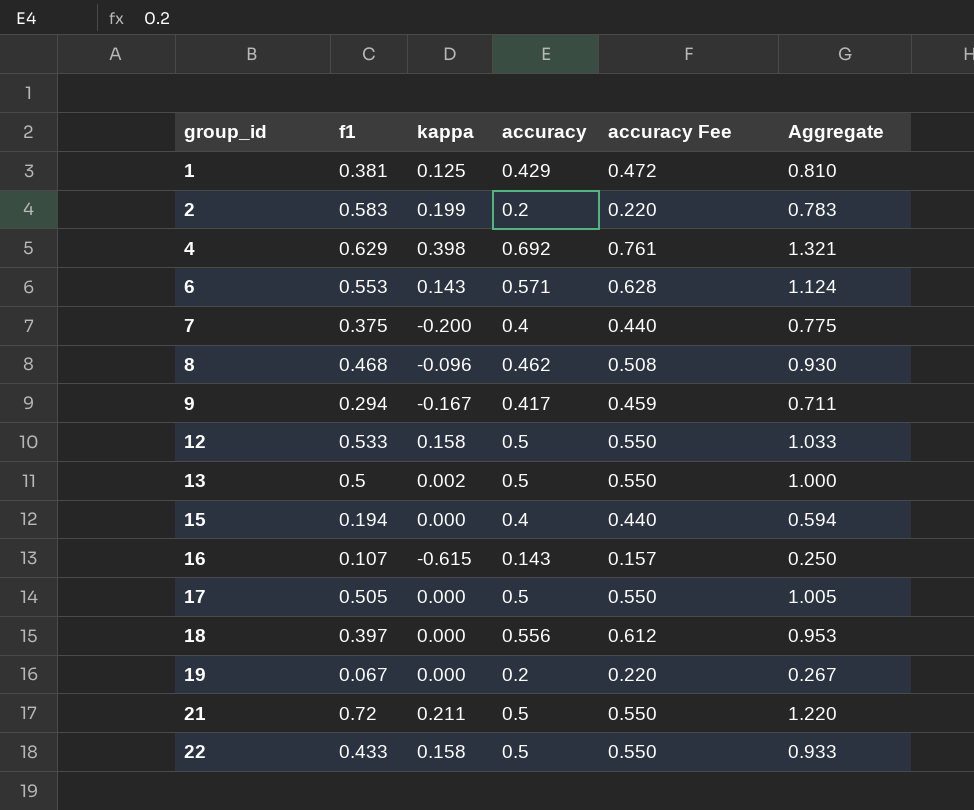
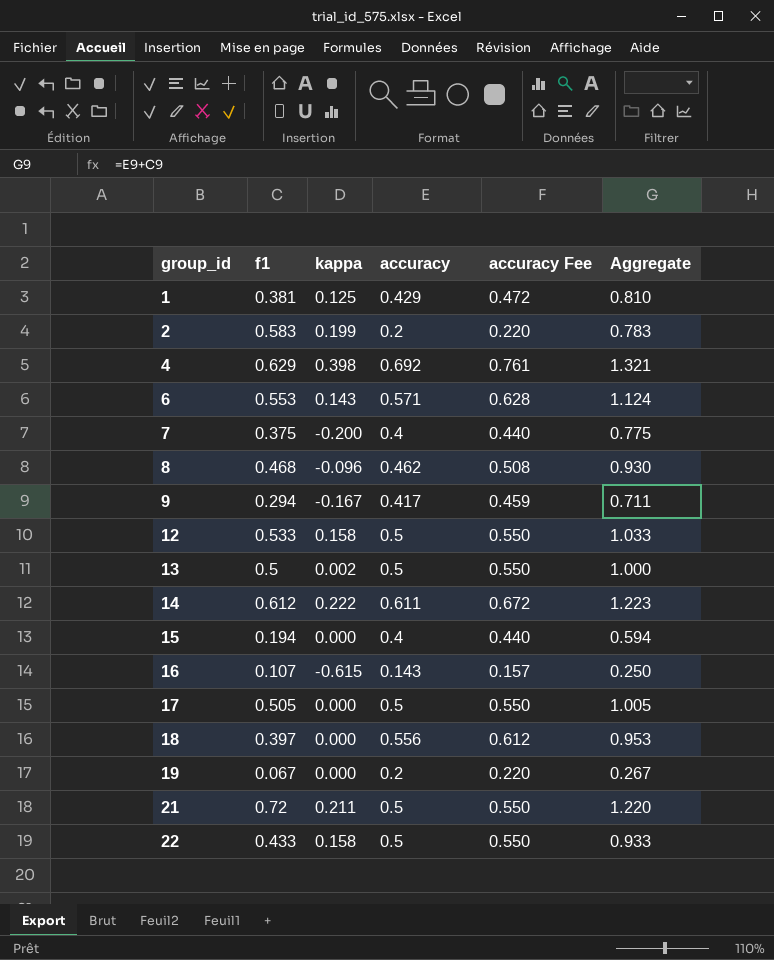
row 14: none -> 0.612 | 0.222 | 0.611 | 0.672 | 1.223

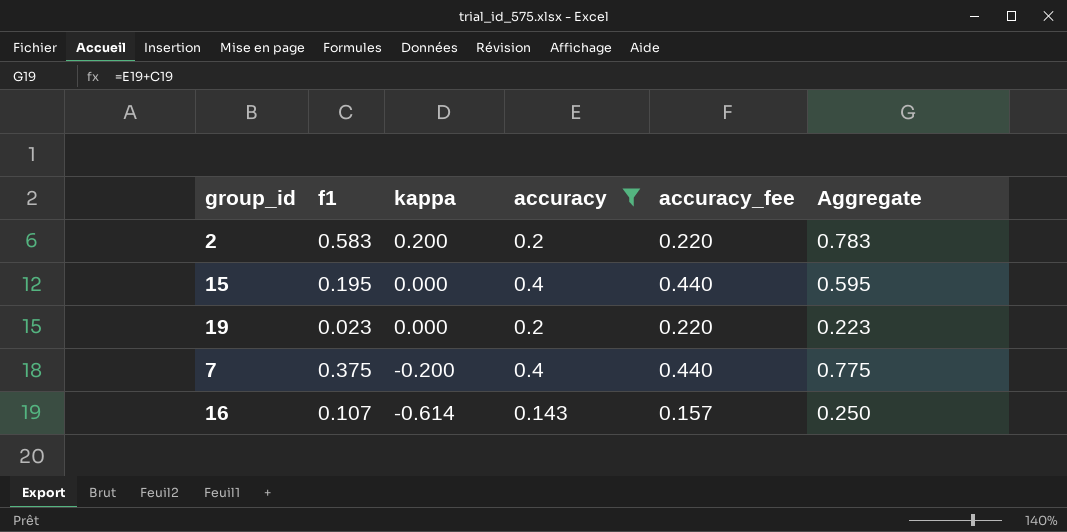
filter: none -> accuracy <= 0.4
row order: group_id ascending -> kappa descending
column name: accuracy Fee -> accuracy_fee
2 | kappa: 0.199 -> 0.200
15 | f1: 0.194 -> 0.195
15 | Aggregate: 0.594 -> 0.595
19 | f1: 0.067 -> 0.023
19 | Aggregate: 0.267 -> 0.223
16 | kappa: -0.615 -> -0.614

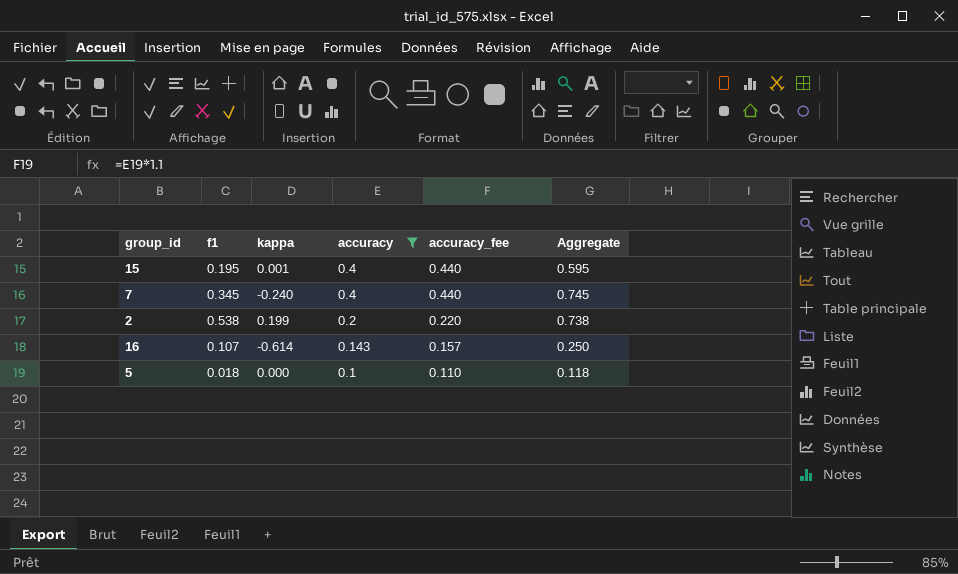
row order: kappa descending -> accuracy descending
row 19: 0.023 | 0.000 | 0.2 | 0.220 | 0.223 -> none
15 | kappa: 0.000 -> 0.001
7 | f1: 0.375 -> 0.345
7 | kappa: -0.200 -> -0.240
7 | Aggregate: 0.775 -> 0.745
2 | f1: 0.583 -> 0.538
2 | kappa: 0.200 -> 0.199
2 | Aggregate: 0.783 -> 0.738
row 5: none -> 0.018 | 0.000 | 0.1 | 0.110 | 0.118

